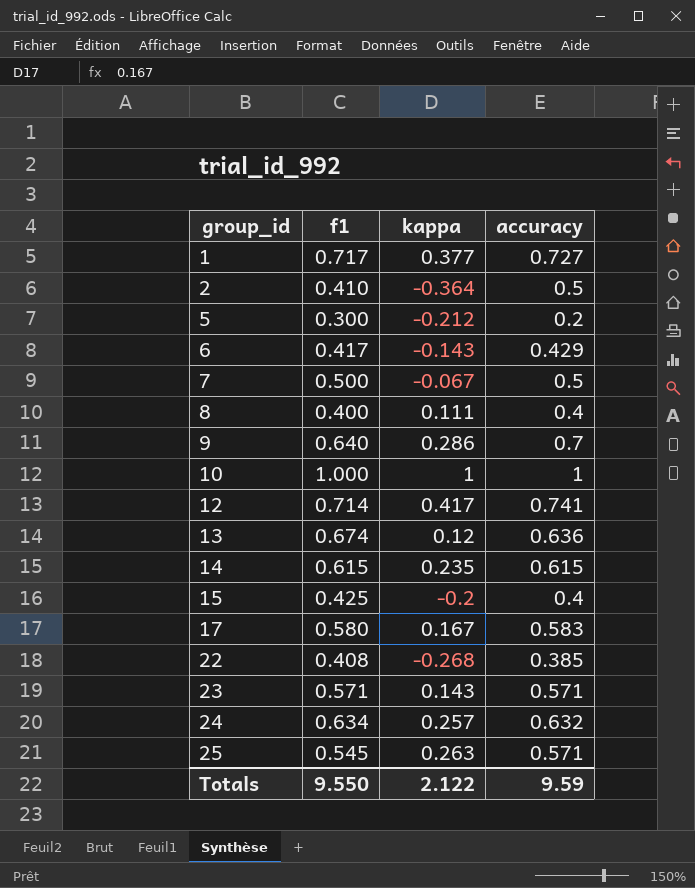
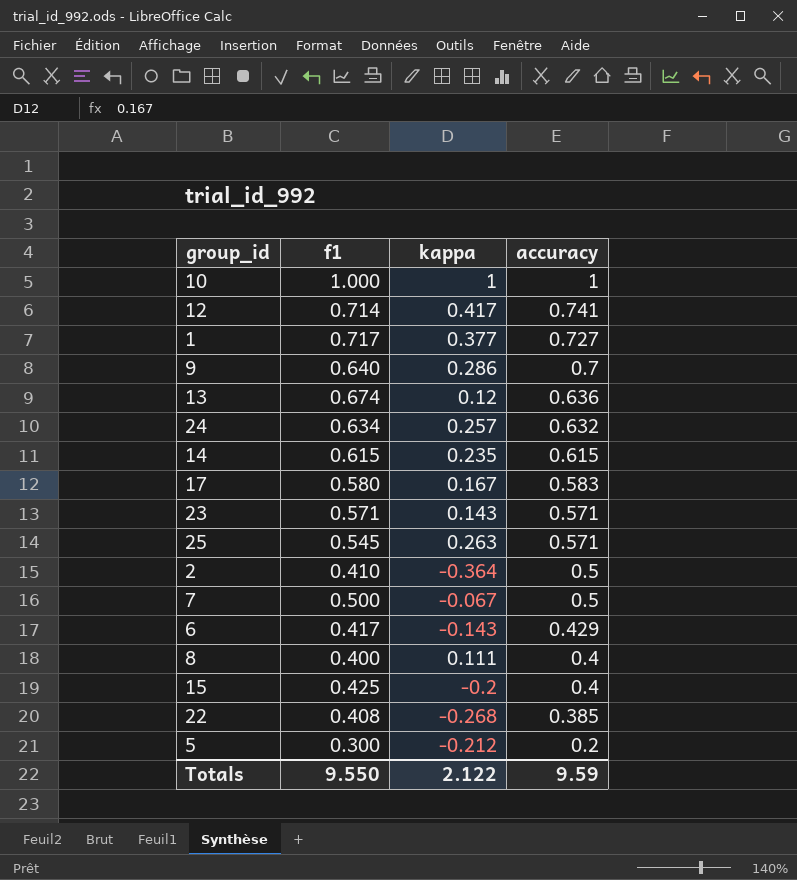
row order: group_id ascending -> accuracy descending

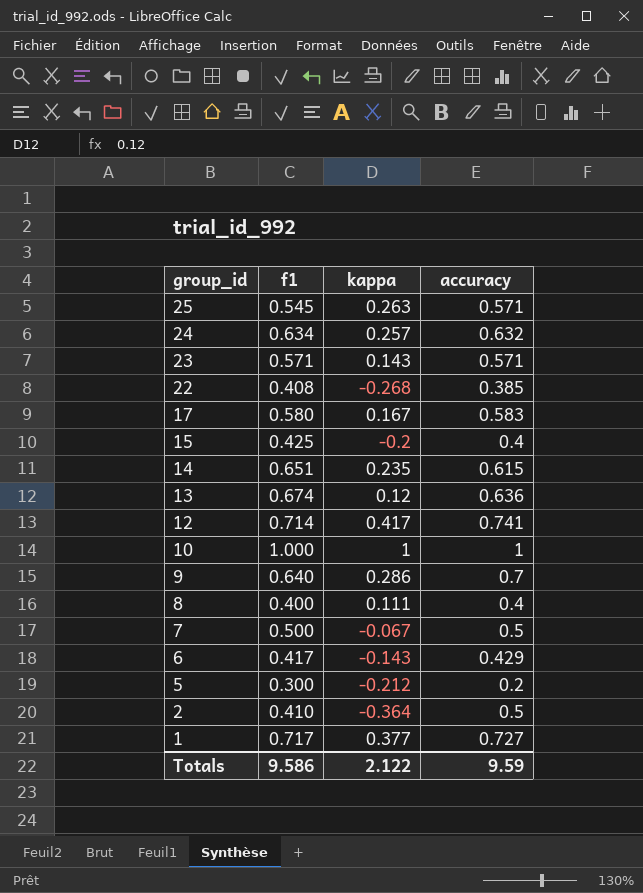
row order: accuracy descending -> group_id descending
14 | f1: 0.615 -> 0.651
Totals | f1: 9.550 -> 9.586

